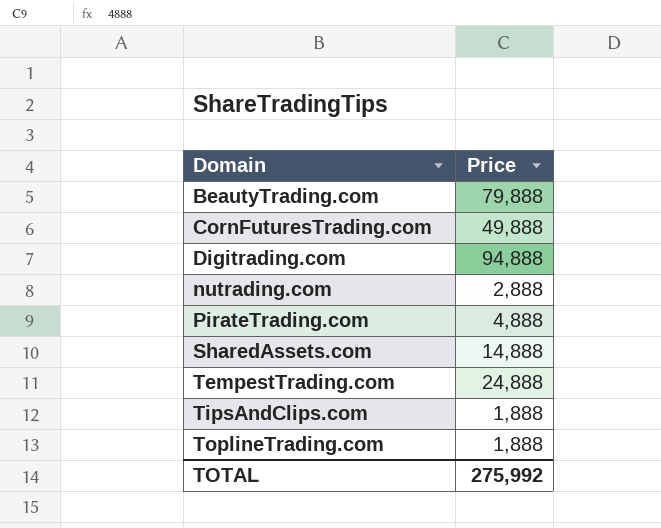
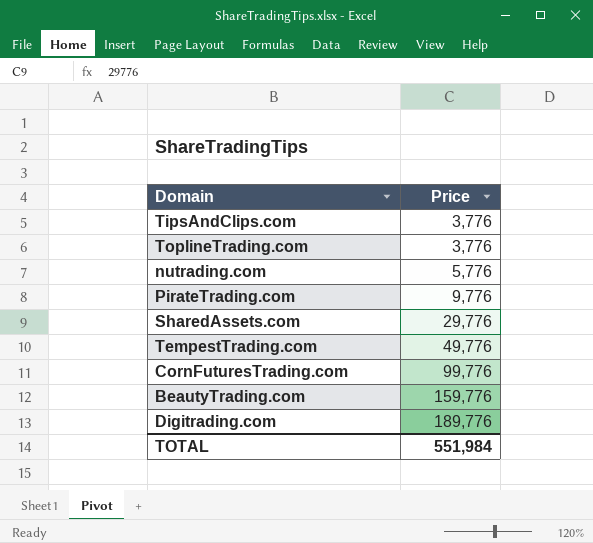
row order: Domain ascending -> Price ascending
TipsAndClips.com | Price: 1,888 -> 3,776
ToplineTrading.com | Price: 1,888 -> 3,776
nutrading.com | Price: 2,888 -> 5,776
PirateTrading.com | Price: 4,888 -> 9,776
SharedAssets.com | Price: 14,888 -> 29,776
TempestTrading.com | Price: 24,888 -> 49,776
CornFuturesTrading.com | Price: 49,888 -> 99,776
BeautyTrading.com | Price: 79,888 -> 159,776
Digitrading.com | Price: 94,888 -> 189,776
TOTAL | Price: 275,992 -> 551,984

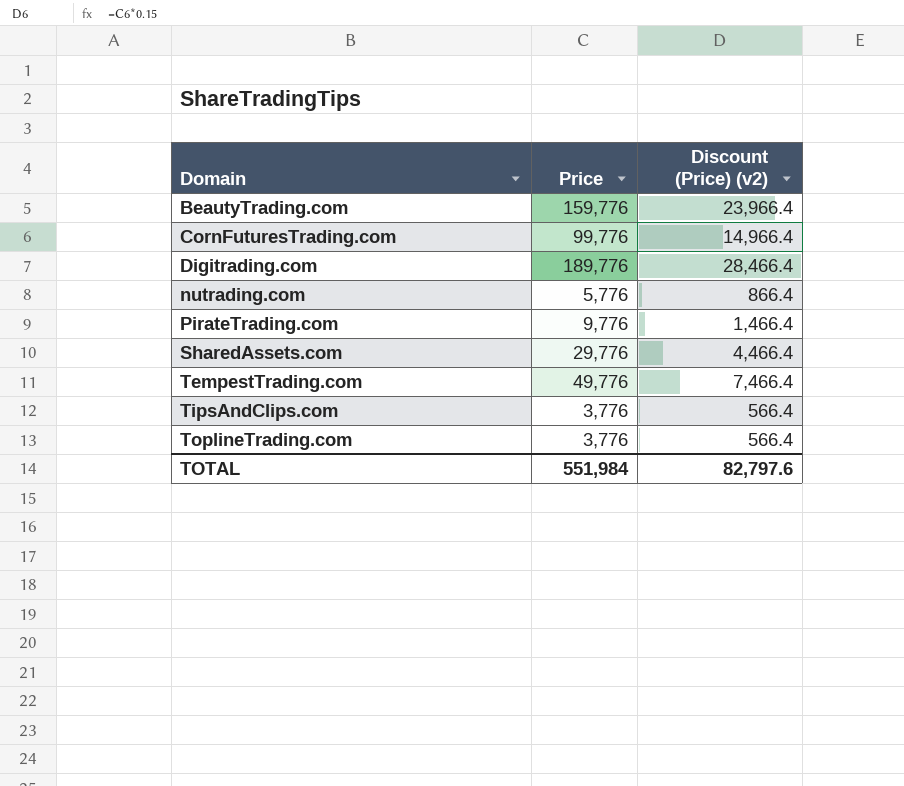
row order: Price ascending -> Domain ascending
column Discount (Price) (v2) | formula: none -> [Price] * 0.15

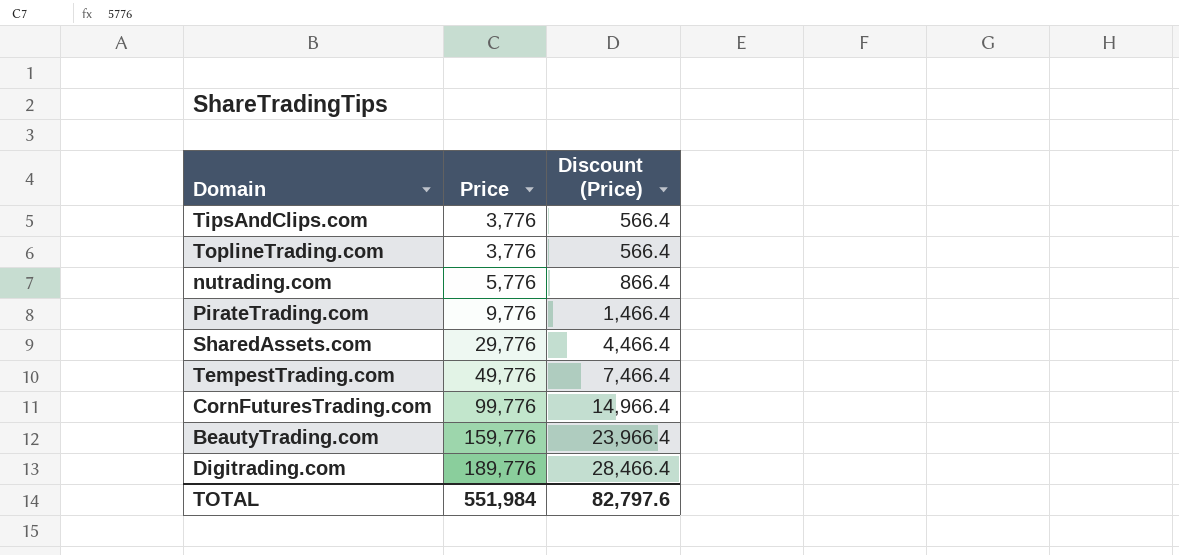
row order: Domain ascending -> Price ascending
column name: Discount (Price) (v2) -> Discount (Price)

